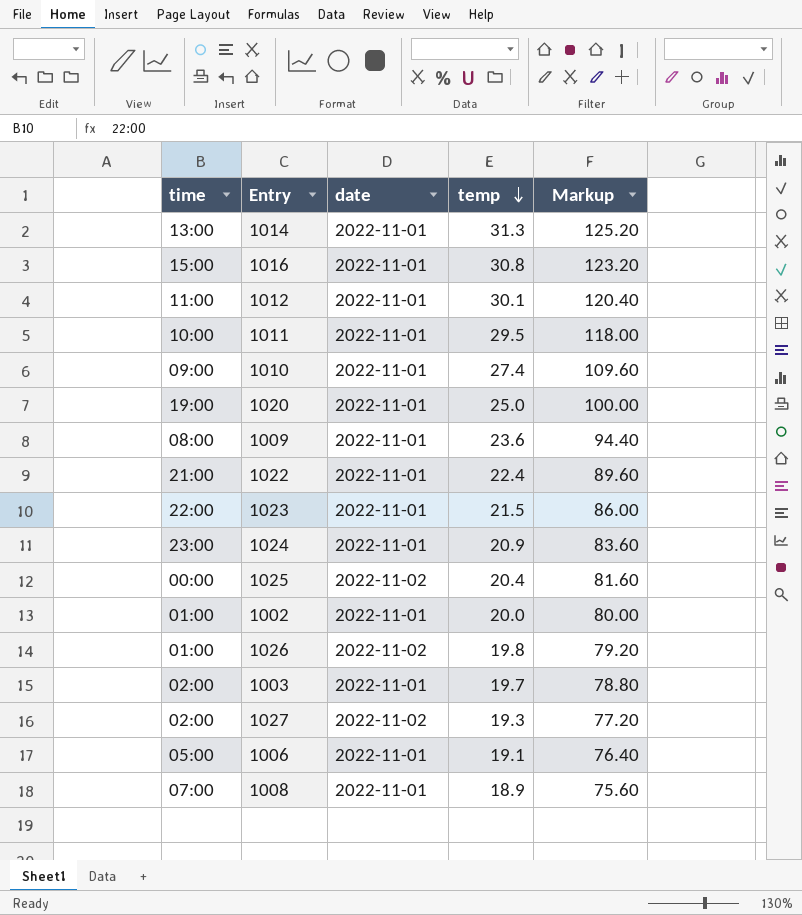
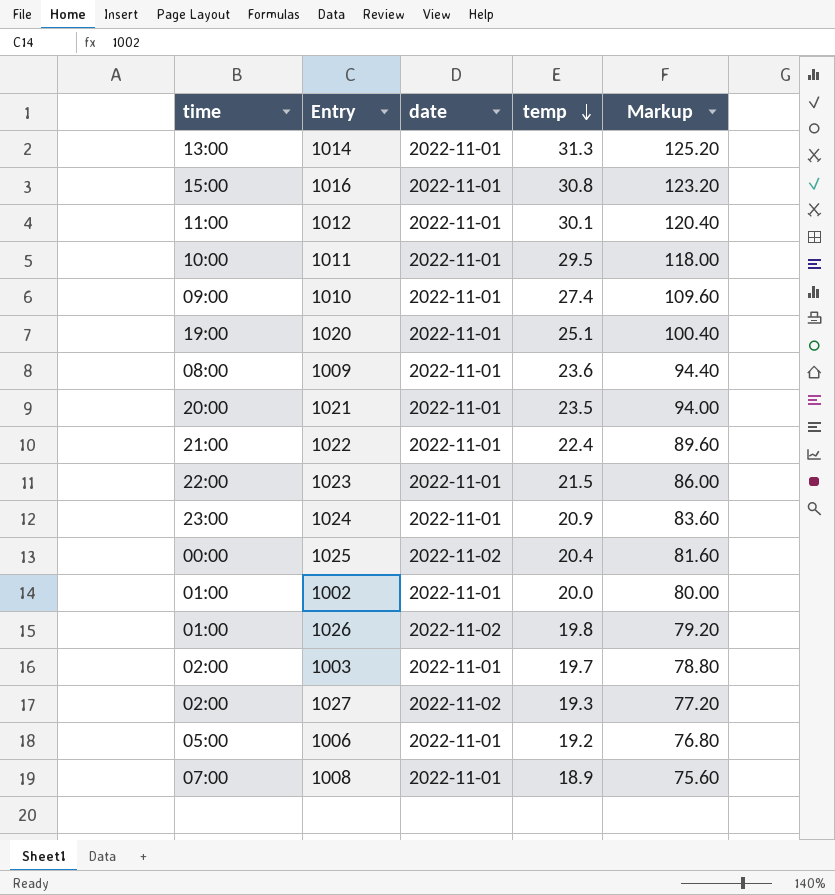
1020 | temp: 25.0 -> 25.1
1020 | Markup: 100.00 -> 100.40
row 1021: none -> 20:00 | 2022-11-01 | 23.5 | 94.00
1006 | temp: 19.1 -> 19.2
1006 | Markup: 76.40 -> 76.80

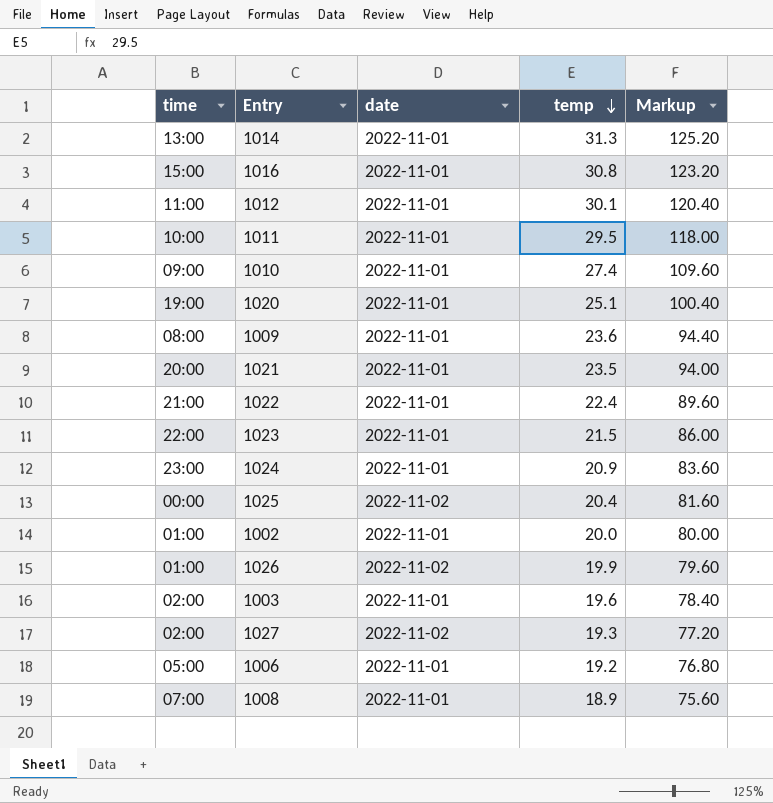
1026 | temp: 19.8 -> 19.9
1026 | Markup: 79.20 -> 79.60
1003 | temp: 19.7 -> 19.6
1003 | Markup: 78.80 -> 78.40

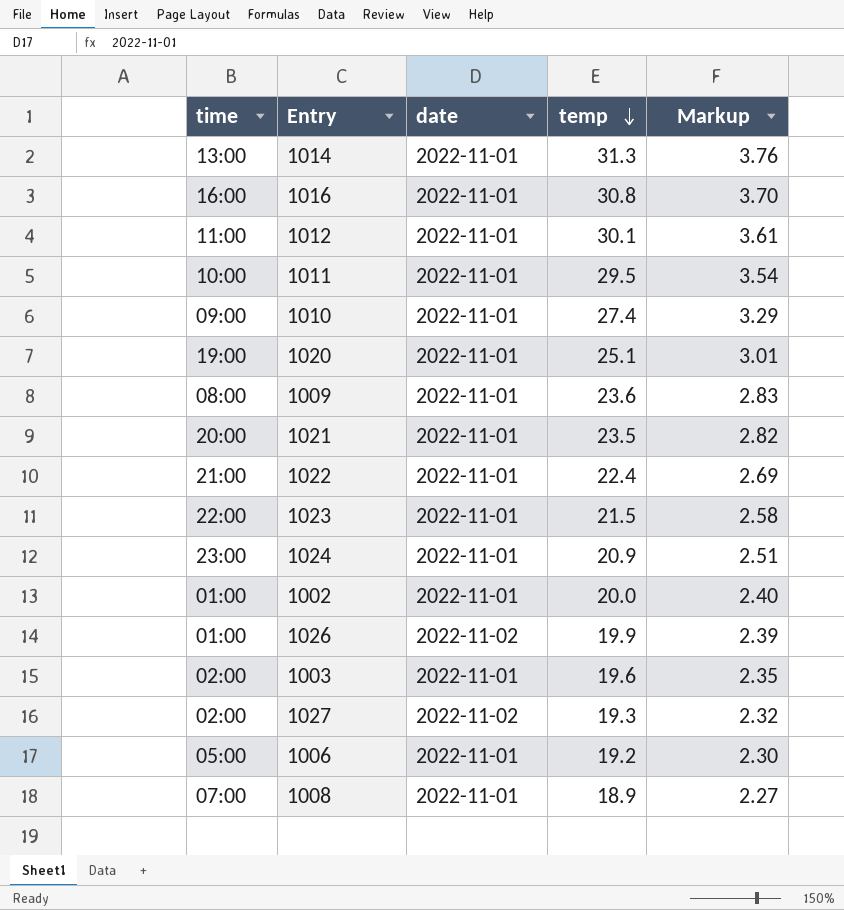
column Markup | formula: [temp] * 4 -> [temp] * 0.12
row 1025: 00:00 | 2022-11-02 | 20.4 | 81.60 -> none
1016 | time: 15:00 -> 16:00

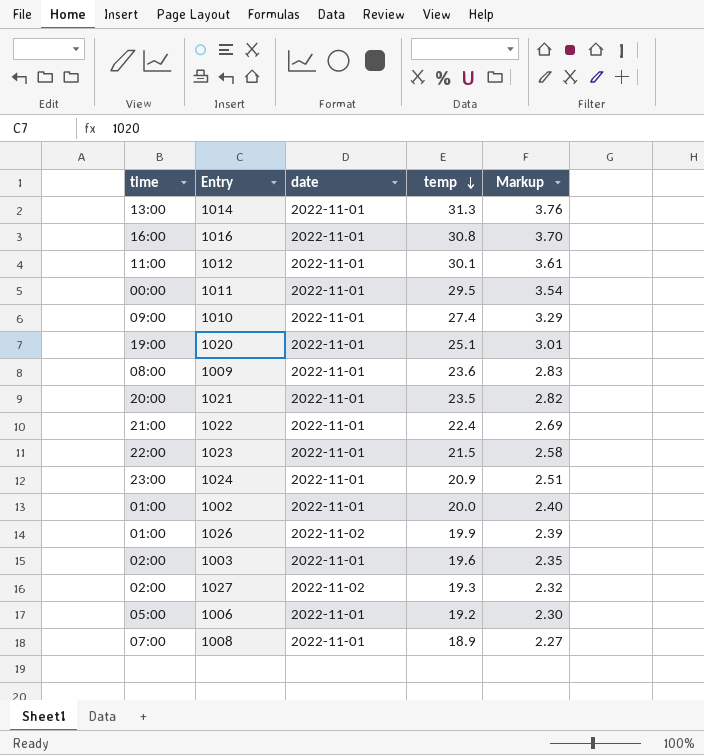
1011 | time: 10:00 -> 00:00

